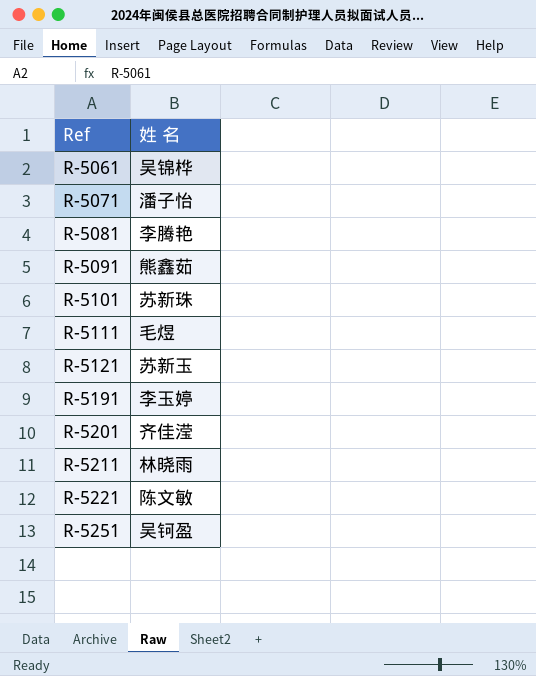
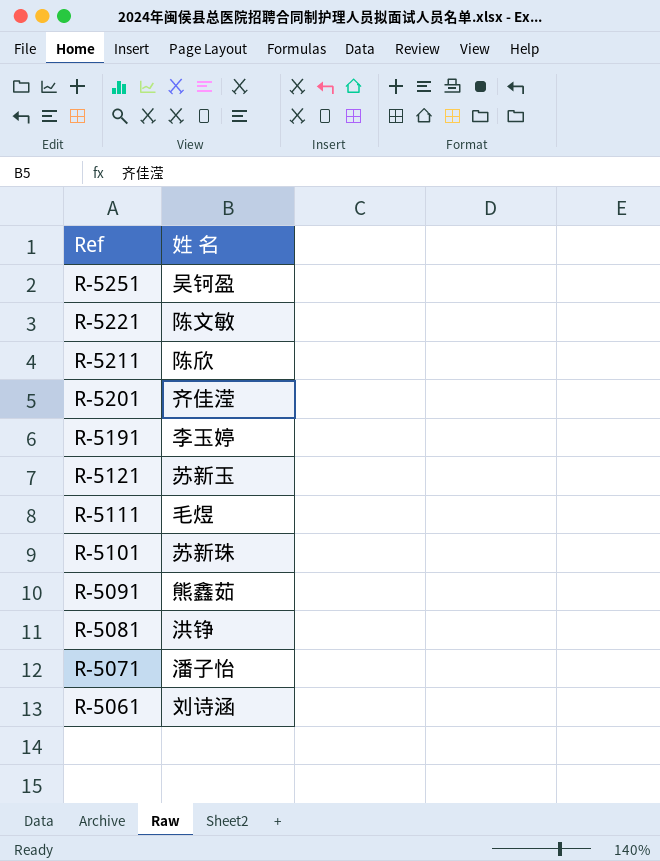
row order: Ref ascending -> Ref descending
R-5211 | 姓 名: 林晓雨 -> 陈欣
R-5081 | 姓 名: 李腾艳 -> 洪铮
R-5061 | 姓 名: 吴锦桦 -> 刘诗涵

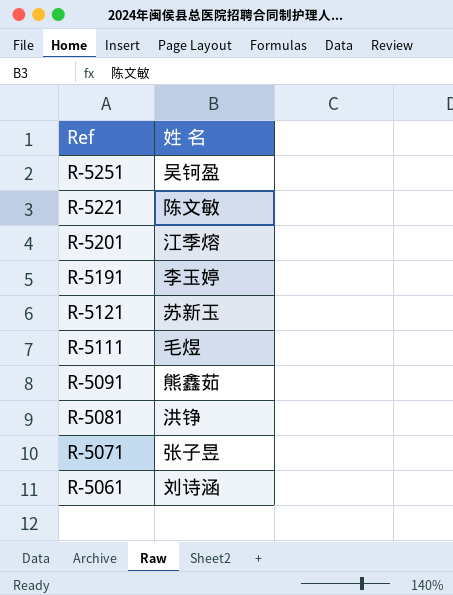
row R-5211: 陈欣 -> none
row R-5101: 苏新珠 -> none
R-5201 | 姓 名: 齐佳滢 -> 江季熔
R-5071 | 姓 名: 潘子怡 -> 张子昱

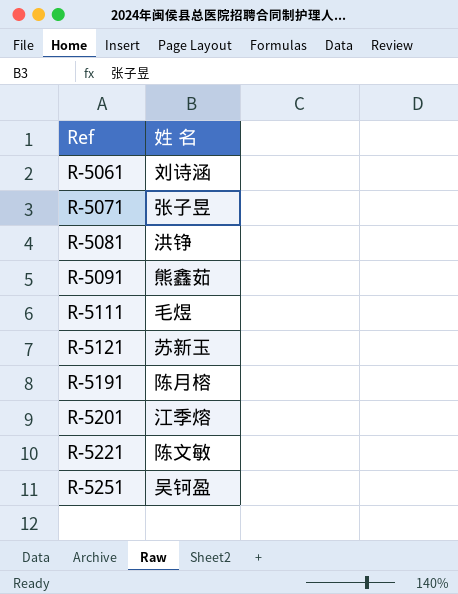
row order: Ref descending -> Ref ascending
R-5191 | 姓 名: 李玉婷 -> 陈月榕

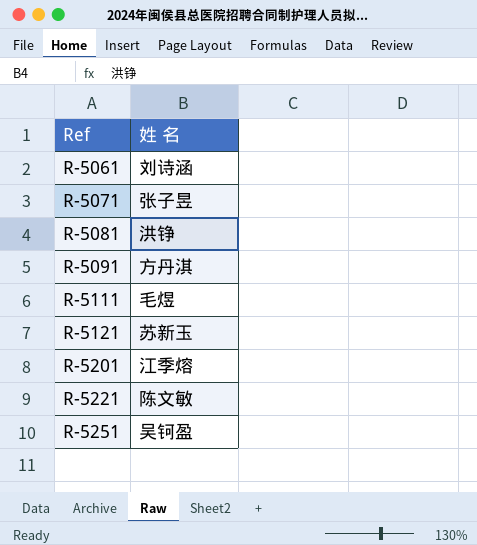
row R-5191: 陈月榕 -> none
R-5091 | 姓 名: 熊鑫茹 -> 方丹淇

